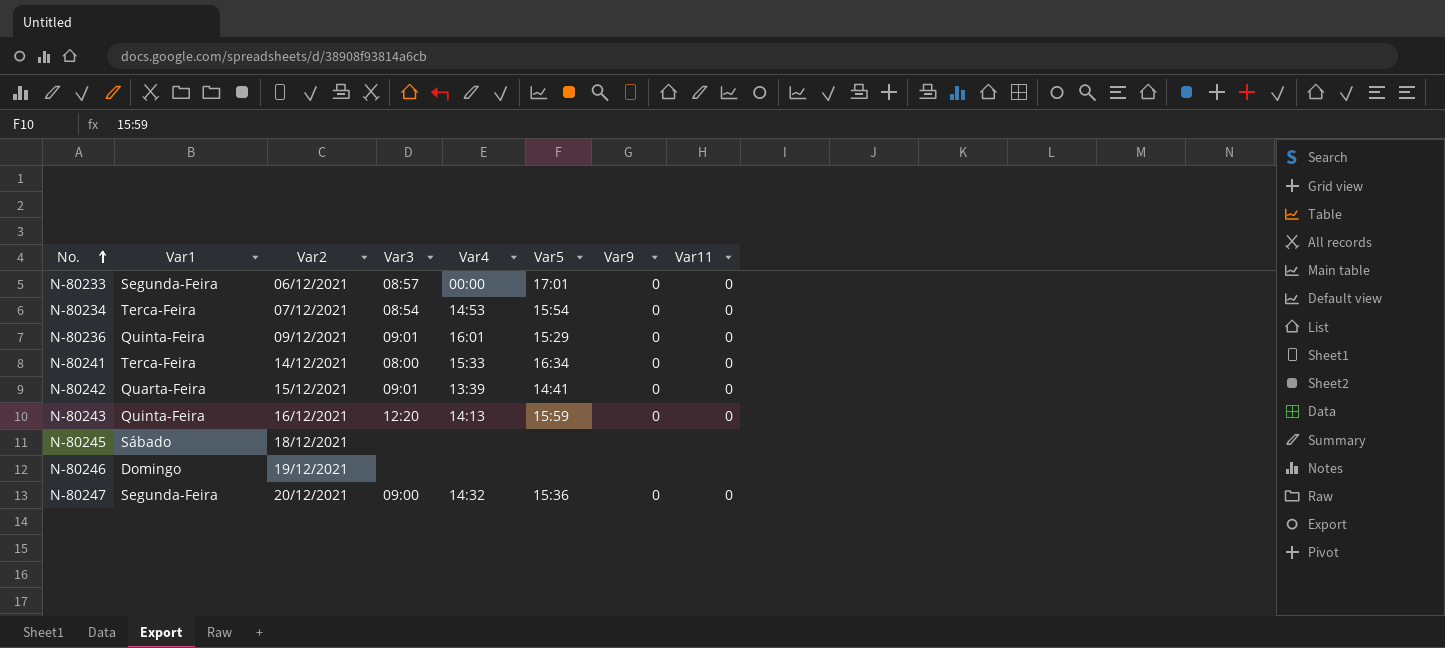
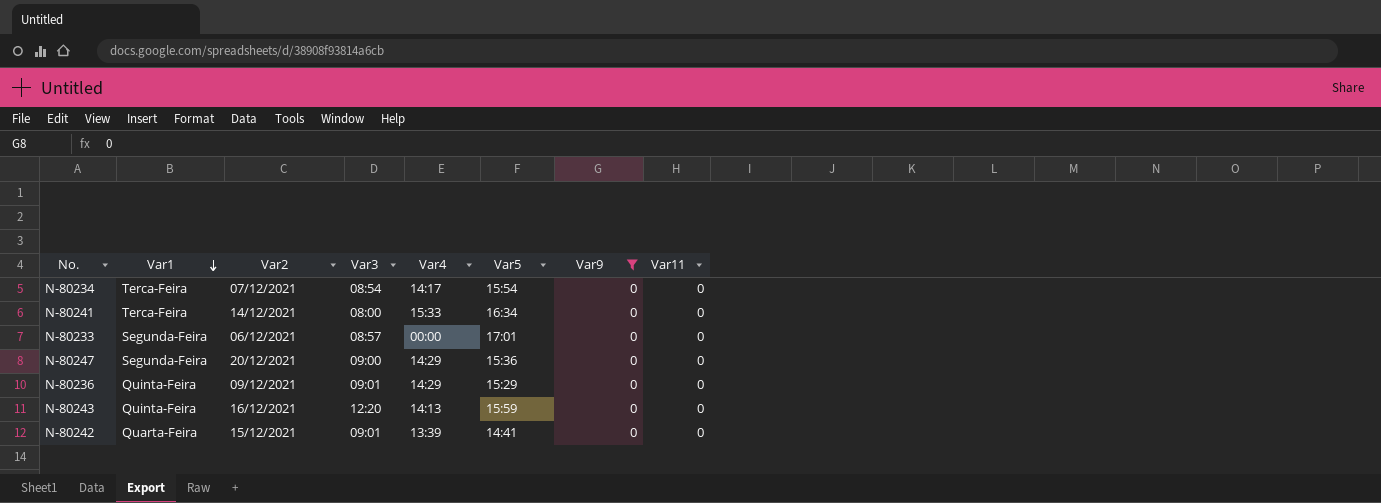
filter: none -> Var9 = 0
row order: No. ascending -> Var1 descending
N-80234 | Var4: 14:53 -> 14:17
N-80247 | Var4: 14:32 -> 14:29
N-80236 | Var4: 16:01 -> 14:29

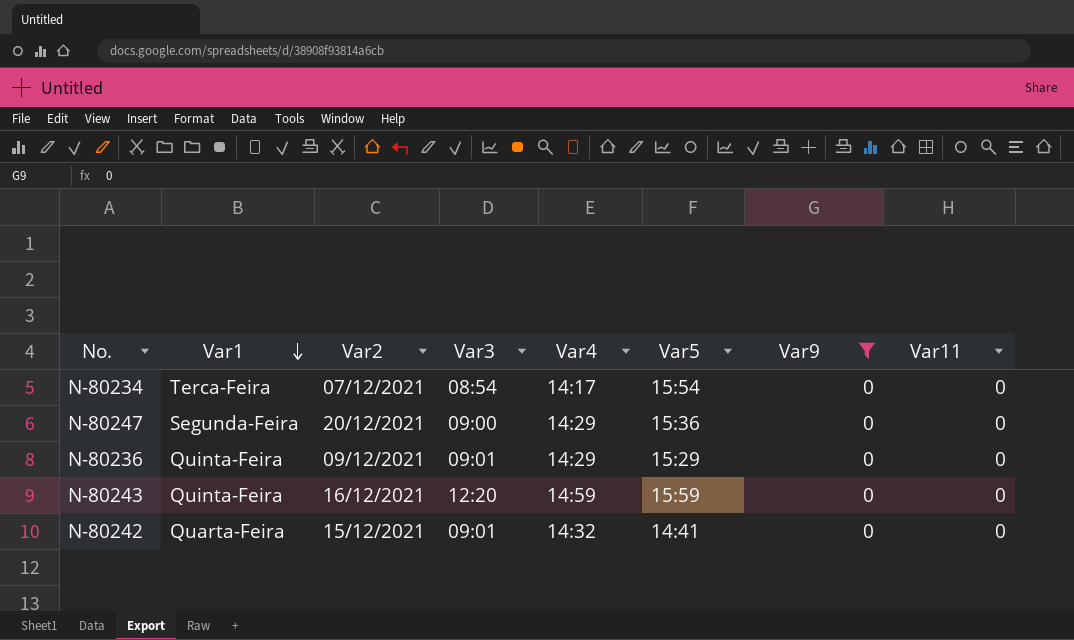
row N-80241: Terca-Feira | 14/12/2021 | 08:00 | 15:33 | 16:34 | 0 | 0 -> none
row N-80233: Segunda-Feira | 06/12/2021 | 08:57 | 00:00 | 17:01 | 0 | 0 -> none
N-80243 | Var4: 14:13 -> 14:59
N-80242 | Var4: 13:39 -> 14:32

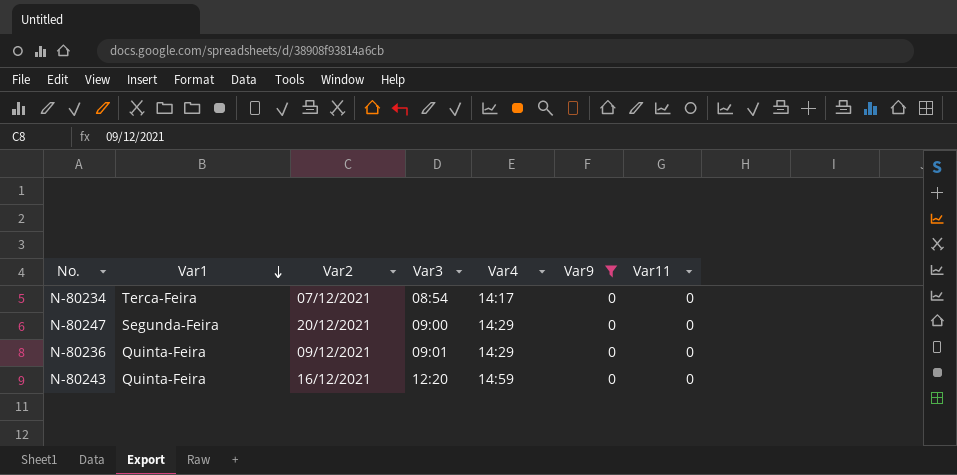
column Var5 | position: 6 -> none
row N-80242: Quarta-Feira | 15/12/2021 | 09:01 | 14:32 | 14:41 | 0 | 0 -> none

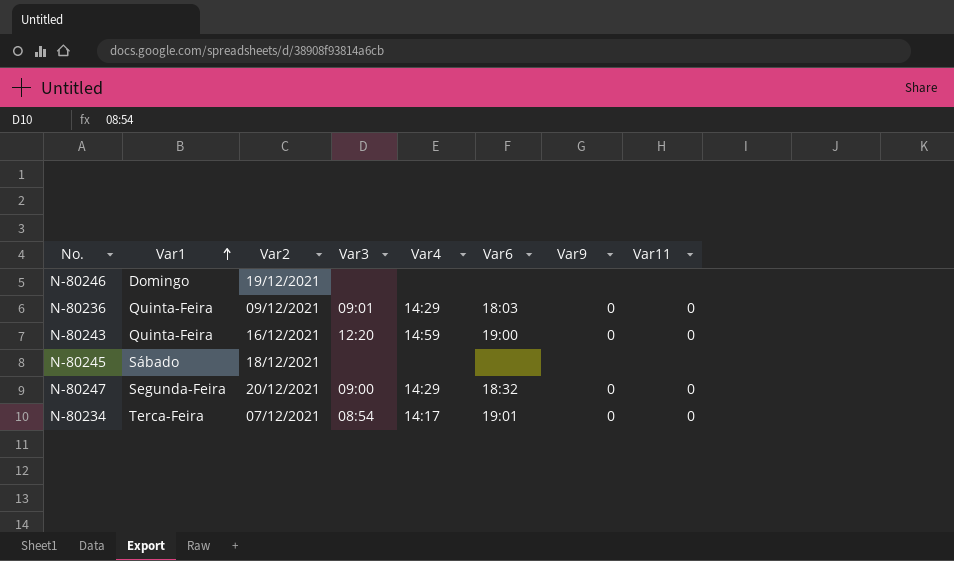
filter: Var9 = 0 -> none
row order: Var1 descending -> Var1 ascending
column Var6 | position: none -> 6

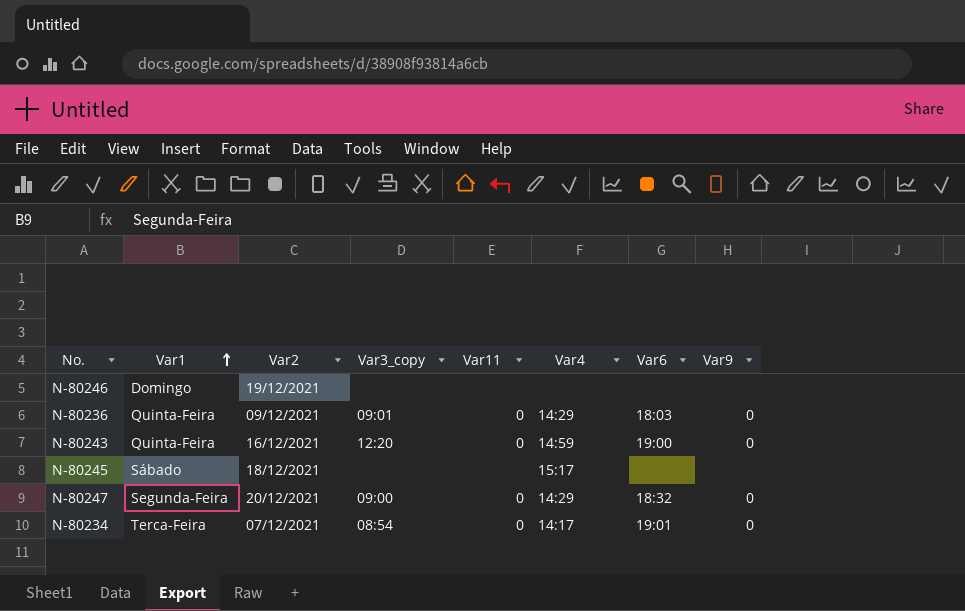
column name: Var3 -> Var3_copy
column Var11 | position: 8 -> 5
N-80245 | Var4: none -> 15:17

